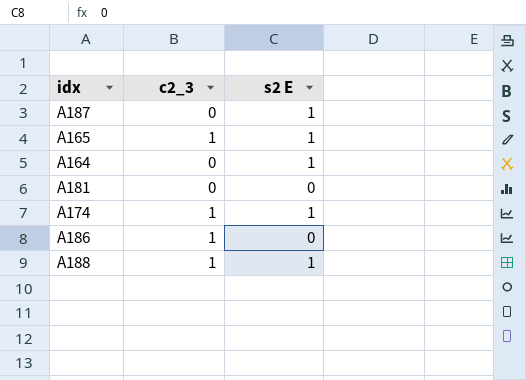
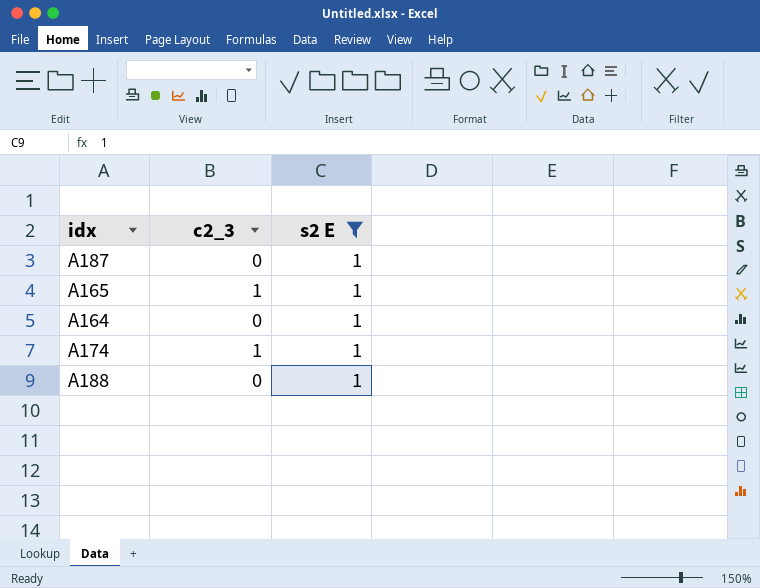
filter: none -> s2 E = 1
A188 | c2_3: 1 -> 0

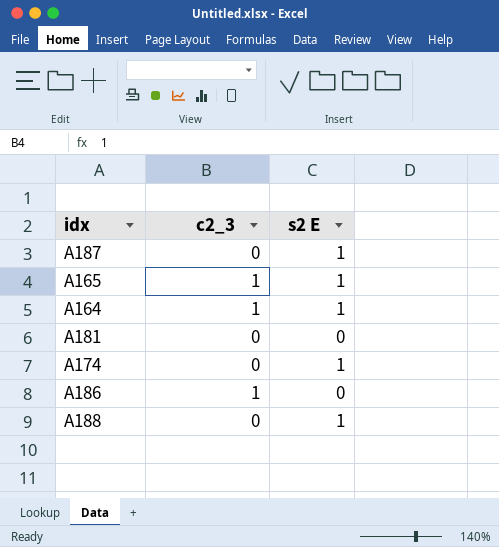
filter: s2 E = 1 -> none
A164 | c2_3: 0 -> 1
A174 | c2_3: 1 -> 0

